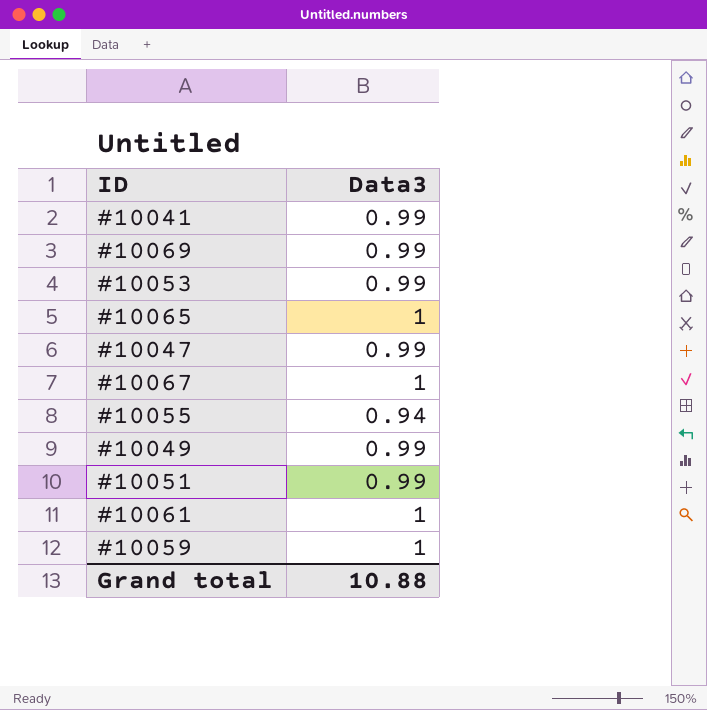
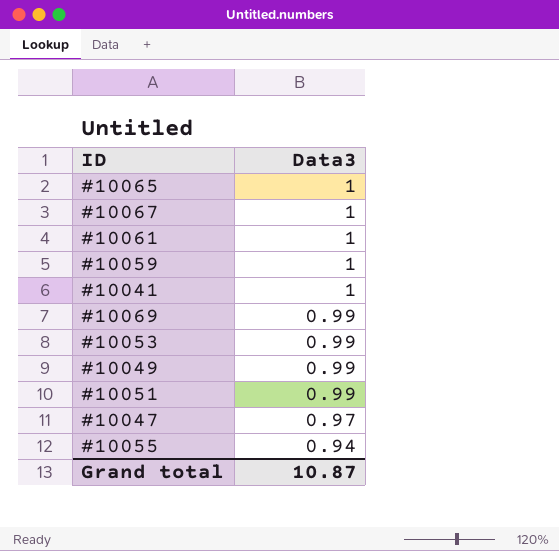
row order: none -> Data3 descending
#10041 | Data3: 0.99 -> 1
#10047 | Data3: 0.99 -> 0.97
Grand total | Data3: 10.88 -> 10.87

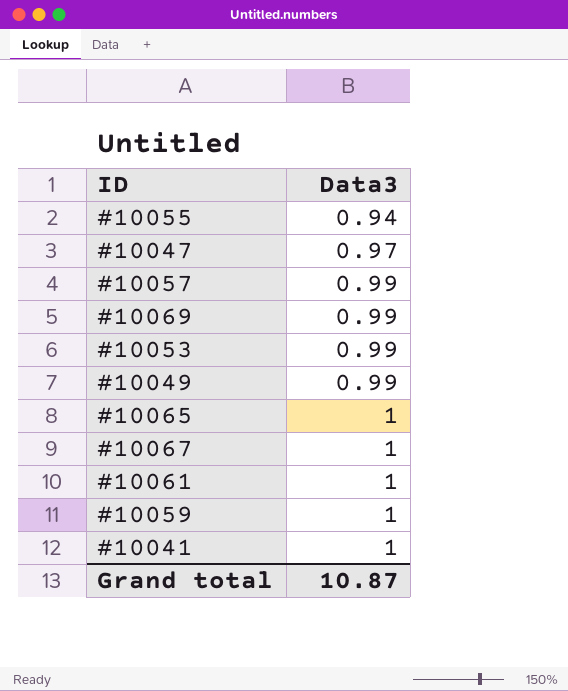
row order: Data3 descending -> Data3 ascending
row #10051: 0.99 -> none
row #10057: none -> 0.99

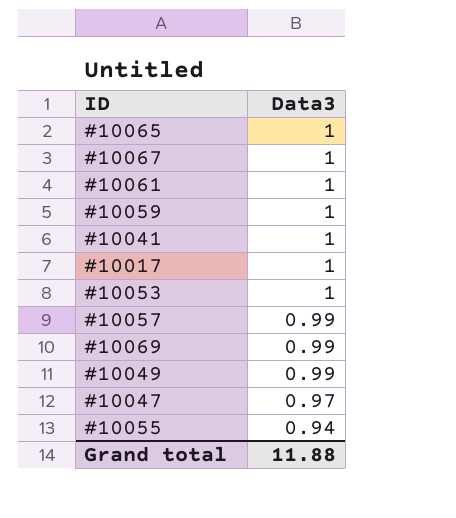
row order: Data3 ascending -> Data3 descending
row #10017: none -> 1
#10053 | Data3: 0.99 -> 1
Grand total | Data3: 10.87 -> 11.88

